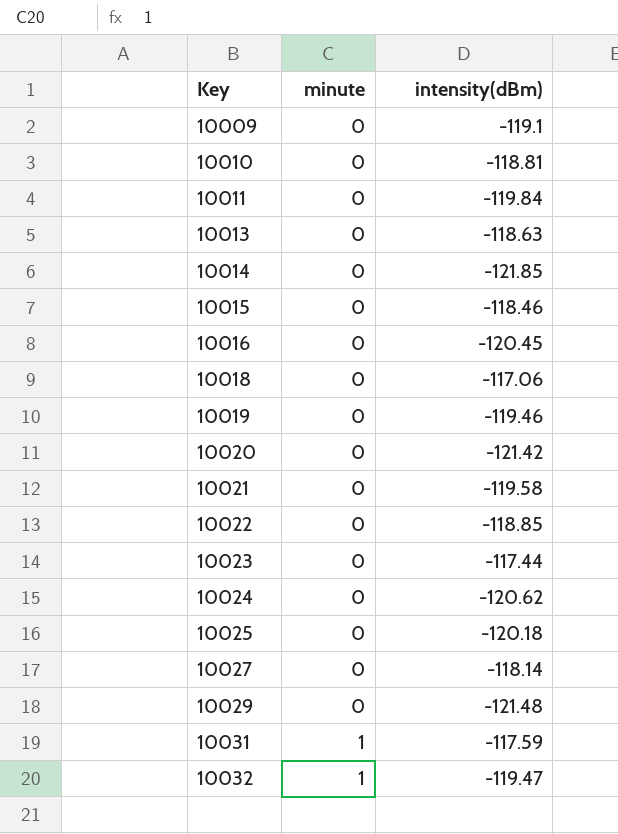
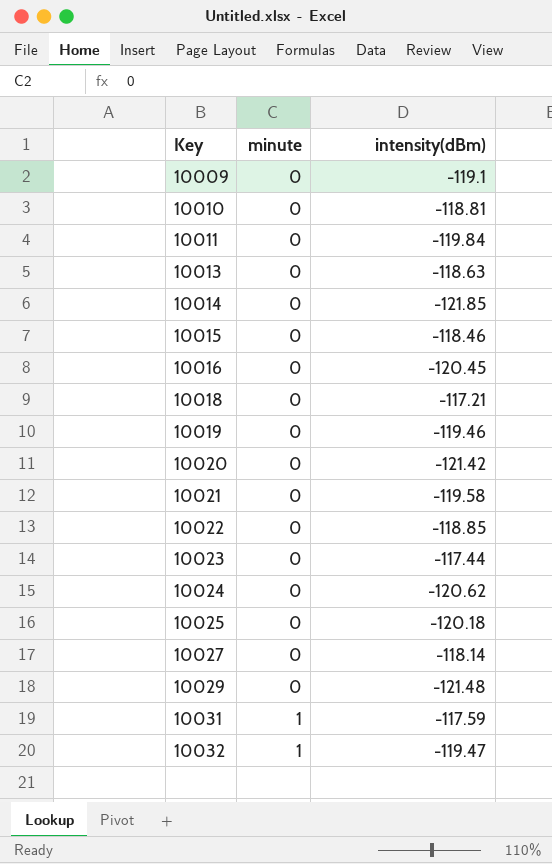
10018 | intensity(dBm): -117.06 -> -117.21

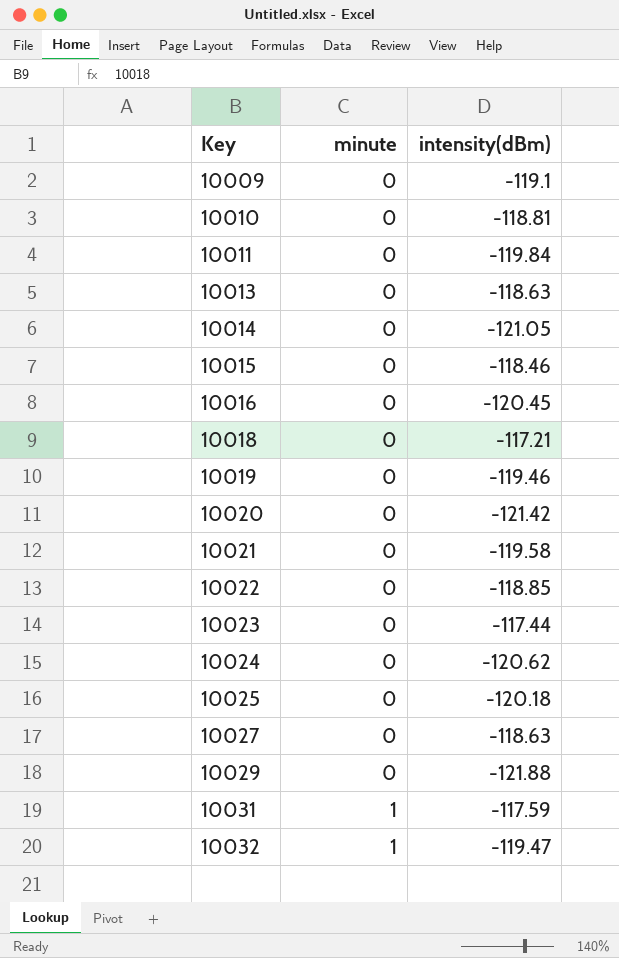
10014 | intensity(dBm): -121.85 -> -121.05
10027 | intensity(dBm): -118.14 -> -118.63
10029 | intensity(dBm): -121.48 -> -121.88

